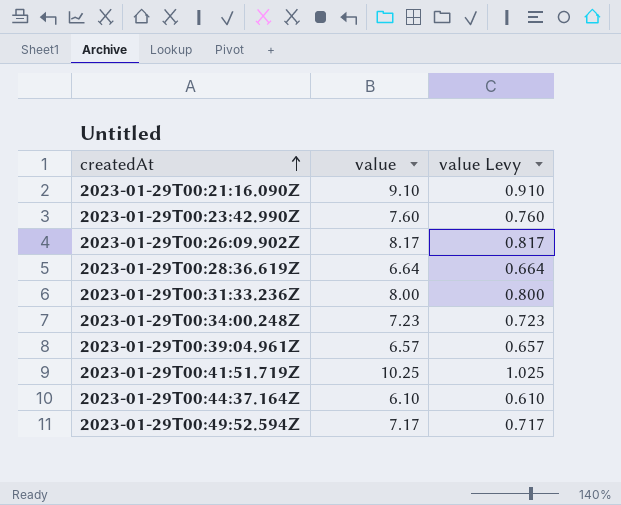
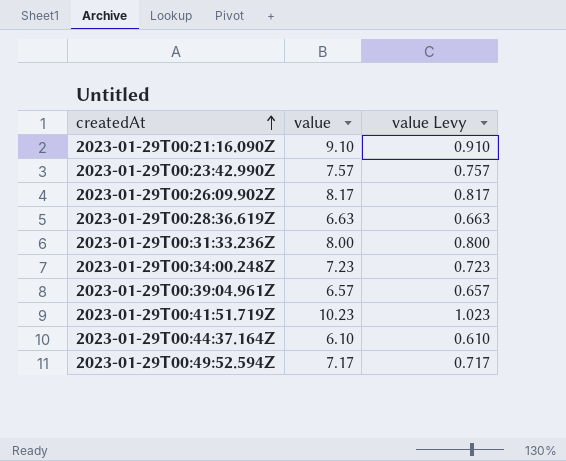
2023-01-29T00:23:42.990Z | value: 7.60 -> 7.57
2023-01-29T00:23:42.990Z | value Levy: 0.760 -> 0.757
2023-01-29T00:28:36.619Z | value: 6.64 -> 6.63
2023-01-29T00:28:36.619Z | value Levy: 0.664 -> 0.663
2023-01-29T00:41:51.719Z | value: 10.25 -> 10.23
2023-01-29T00:41:51.719Z | value Levy: 1.025 -> 1.023

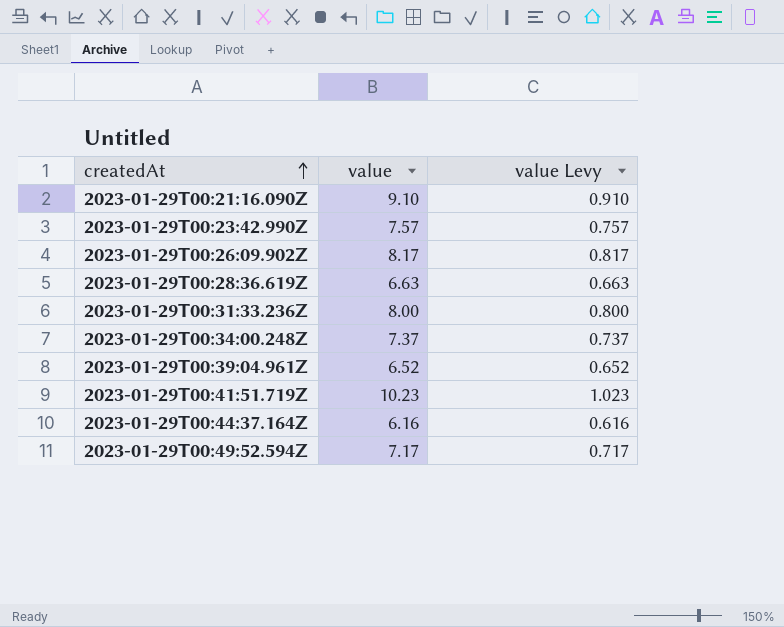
2023-01-29T00:34:00.248Z | value: 7.23 -> 7.37
2023-01-29T00:34:00.248Z | value Levy: 0.723 -> 0.737
2023-01-29T00:39:04.961Z | value: 6.57 -> 6.52
2023-01-29T00:39:04.961Z | value Levy: 0.657 -> 0.652
2023-01-29T00:44:37.164Z | value: 6.10 -> 6.16
2023-01-29T00:44:37.164Z | value Levy: 0.610 -> 0.616

